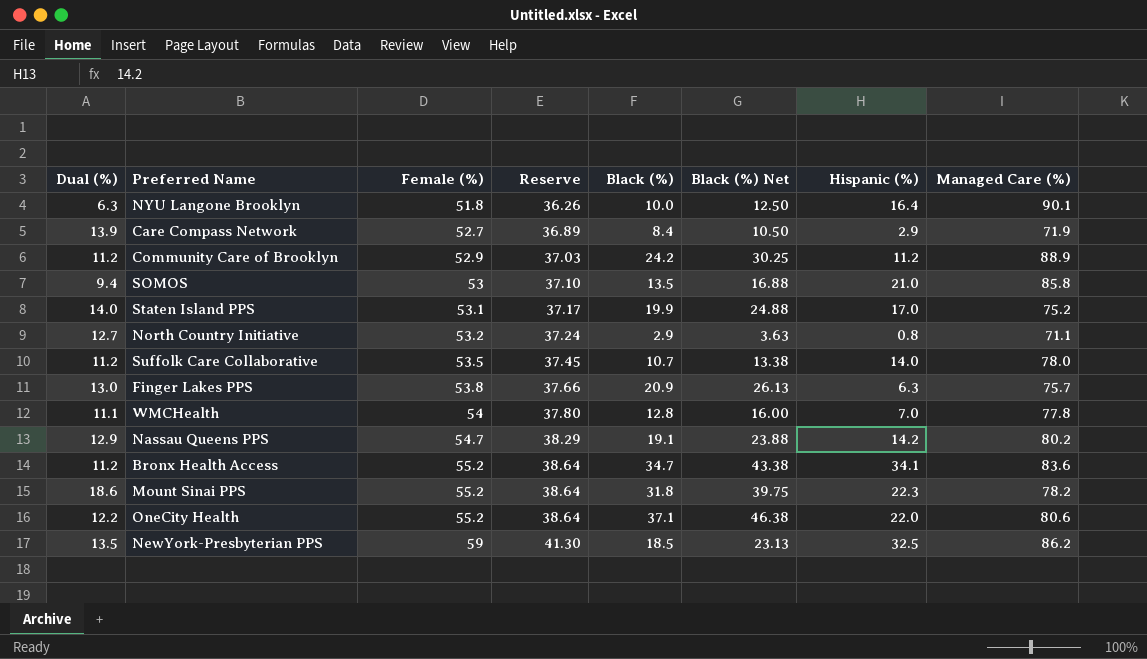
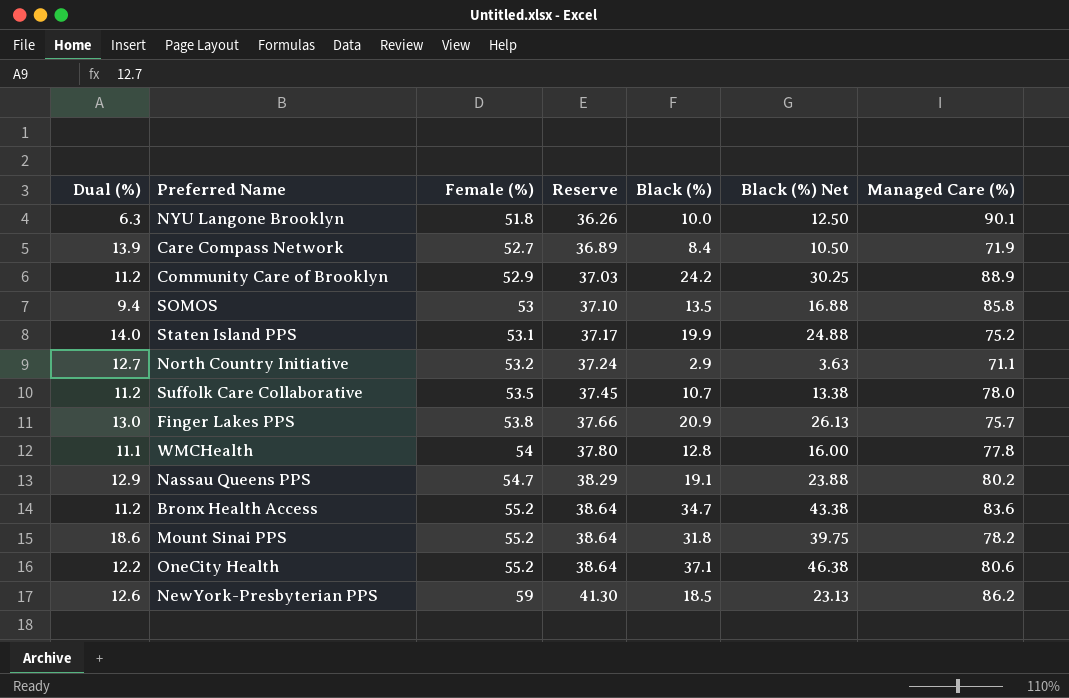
column Hispanic (%) | position: 7 -> none
NewYork-Presbyterian PPS | Dual (%): 13.5 -> 12.6

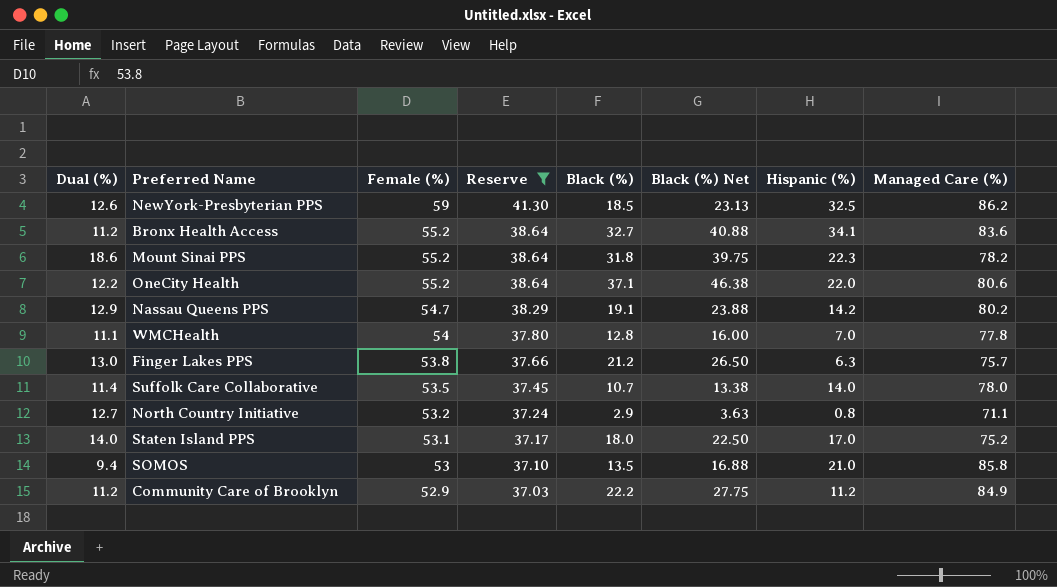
filter: none -> Reserve >= 37.03
row order: Female (%) ascending -> Female (%) descending
column Hispanic (%) | position: none -> 7
Bronx Health Access | Black (%): 34.7 -> 32.7
Bronx Health Access | Black (%) Net: 43.38 -> 40.88
Finger Lakes PPS | Black (%): 20.9 -> 21.2
Finger Lakes PPS | Black (%) Net: 26.13 -> 26.50
Suffolk Care Collaborative | Dual (%): 11.2 -> 11.4
Staten Island PPS | Black (%): 19.9 -> 18.0
Staten Island PPS | Black (%) Net: 24.88 -> 22.50
Community Care of Brooklyn | Black (%): 24.2 -> 22.2
Community Care of Brooklyn | Black (%) Net: 30.25 -> 27.75
Community Care of Brooklyn | Managed Care (%): 88.9 -> 84.9

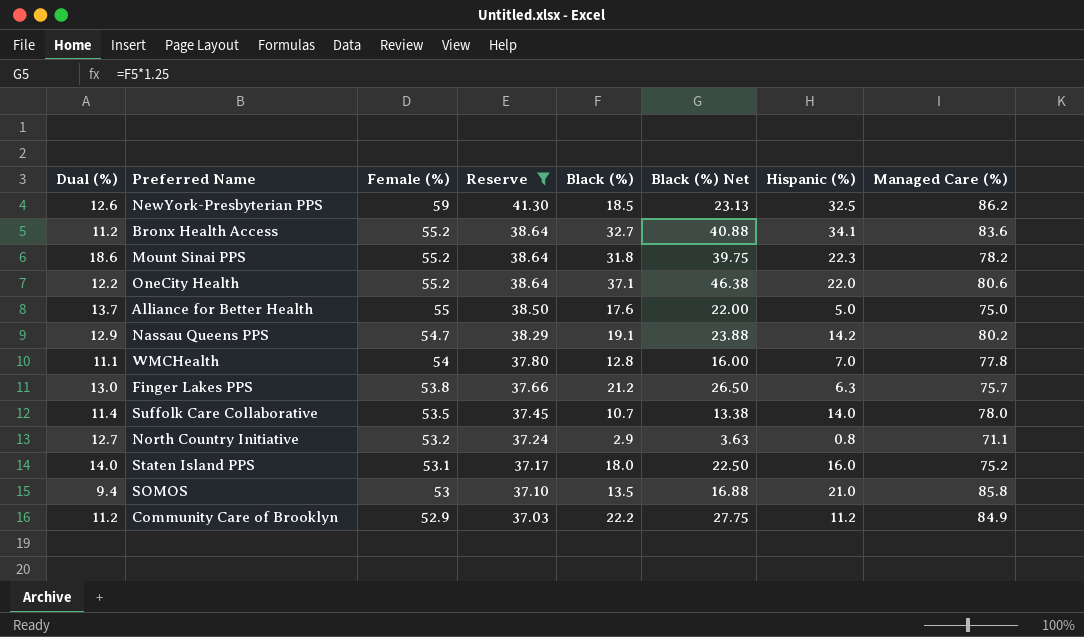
row Alliance for Better Health: none -> 13.7 | 55 | 38.50 | 17.6 | 22.00 | 5.0 | 75.0
Staten Island PPS | Hispanic (%): 17.0 -> 16.0

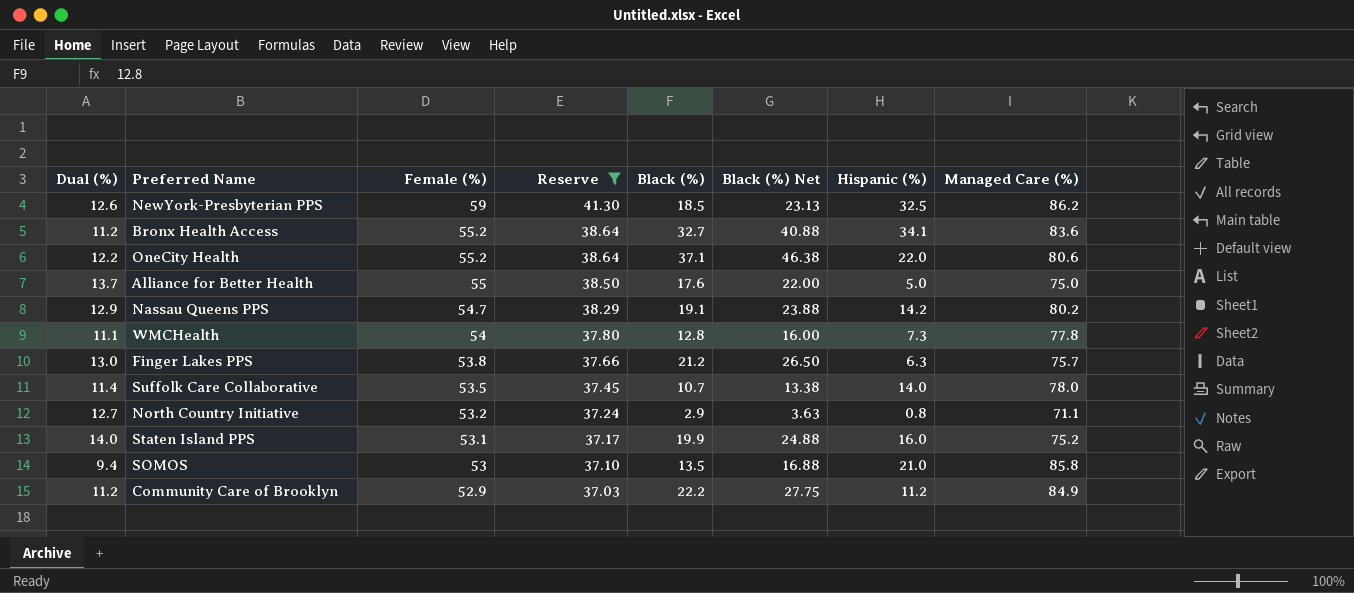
row Mount Sinai PPS: 18.6 | 55.2 | 38.64 | 31.8 | 39.75 | 22.3 | 78.2 -> none
WMCHealth | Hispanic (%): 7.0 -> 7.3
Staten Island PPS | Black (%): 18.0 -> 19.9
Staten Island PPS | Black (%) Net: 22.50 -> 24.88

